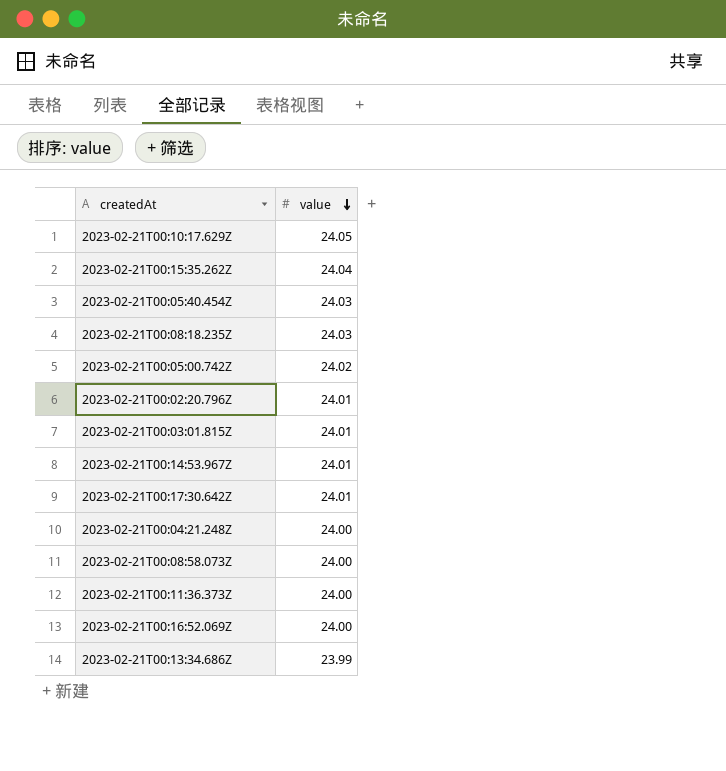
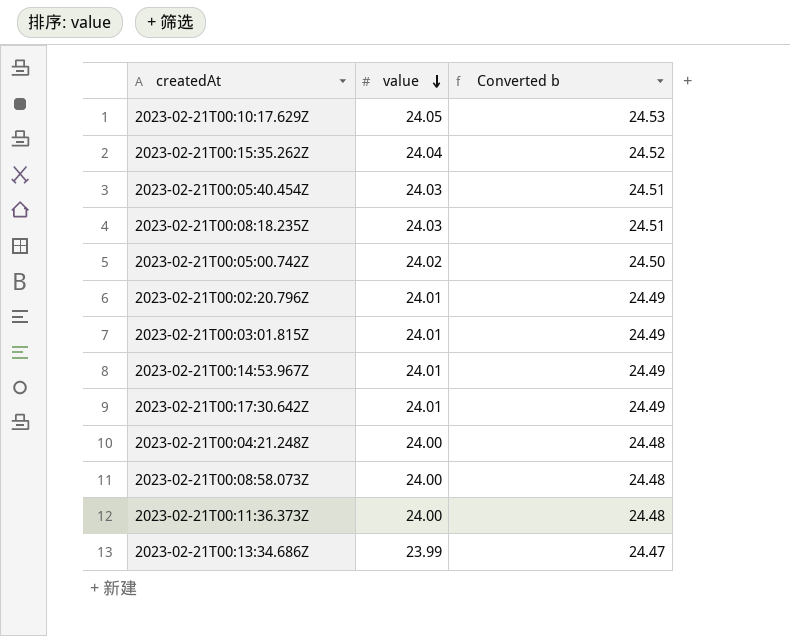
column Converted b | formula: none -> [value] * 1.02
row 2023-02-21T00:16:52.069Z: 24.00 -> none

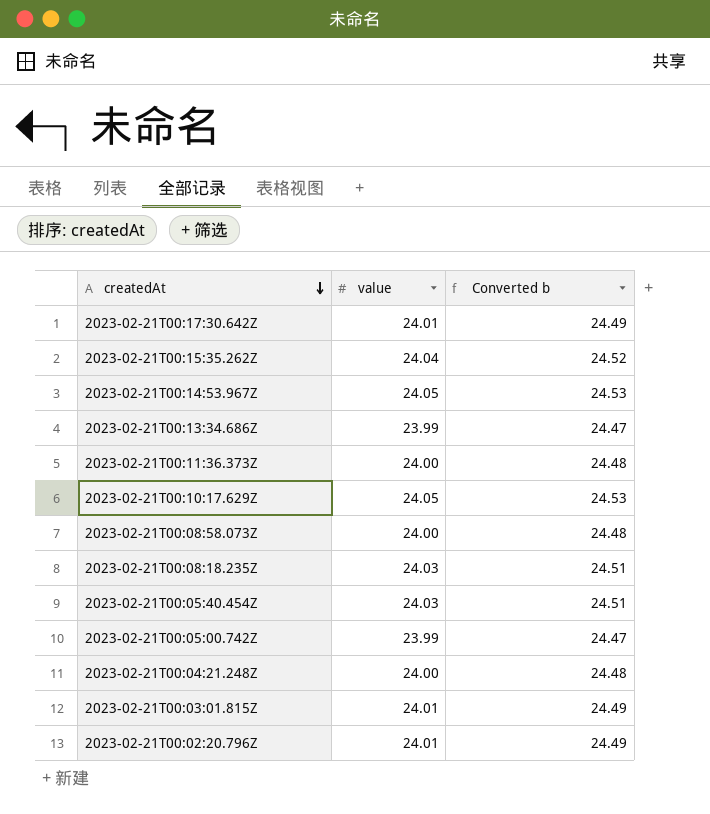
row order: value descending -> createdAt descending
2023-02-21T00:14:53.967Z | value: 24.01 -> 24.05
2023-02-21T00:14:53.967Z | Converted b: 24.49 -> 24.53
2023-02-21T00:05:00.742Z | value: 24.02 -> 23.99
2023-02-21T00:05:00.742Z | Converted b: 24.50 -> 24.47

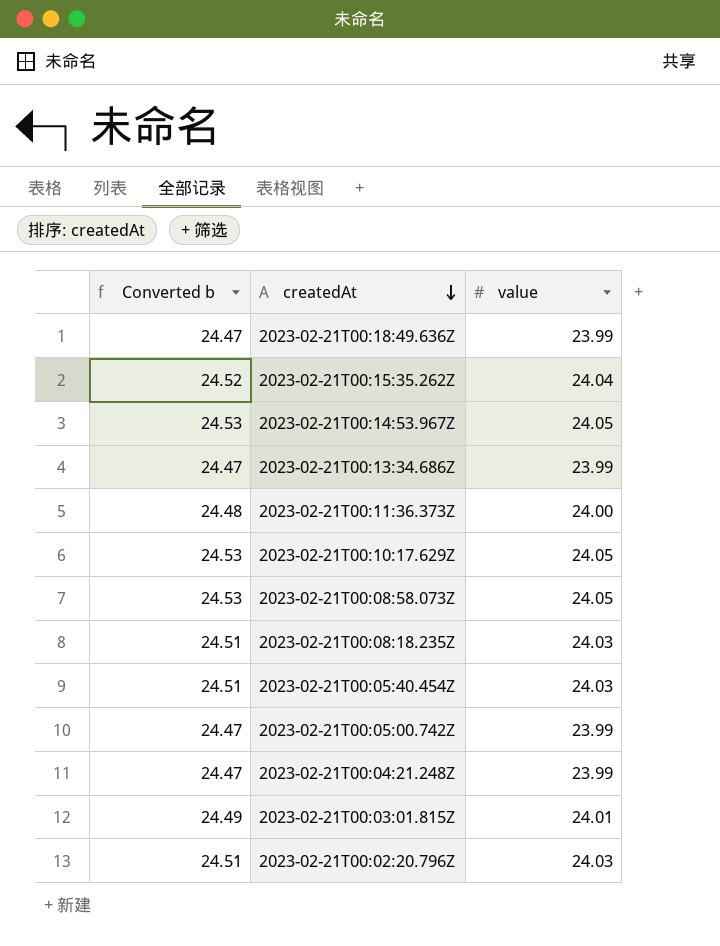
column Converted b | position: 3 -> 1
row 2023-02-21T00:17:30.642Z: 24.01 | 24.49 -> none
row 2023-02-21T00:18:49.636Z: none -> 24.47 | 23.99
2023-02-21T00:08:58.073Z | Converted b: 24.48 -> 24.53
2023-02-21T00:08:58.073Z | value: 24.00 -> 24.05
2023-02-21T00:04:21.248Z | Converted b: 24.48 -> 24.47
2023-02-21T00:04:21.248Z | value: 24.00 -> 23.99
2023-02-21T00:02:20.796Z | Converted b: 24.49 -> 24.51
2023-02-21T00:02:20.796Z | value: 24.01 -> 24.03

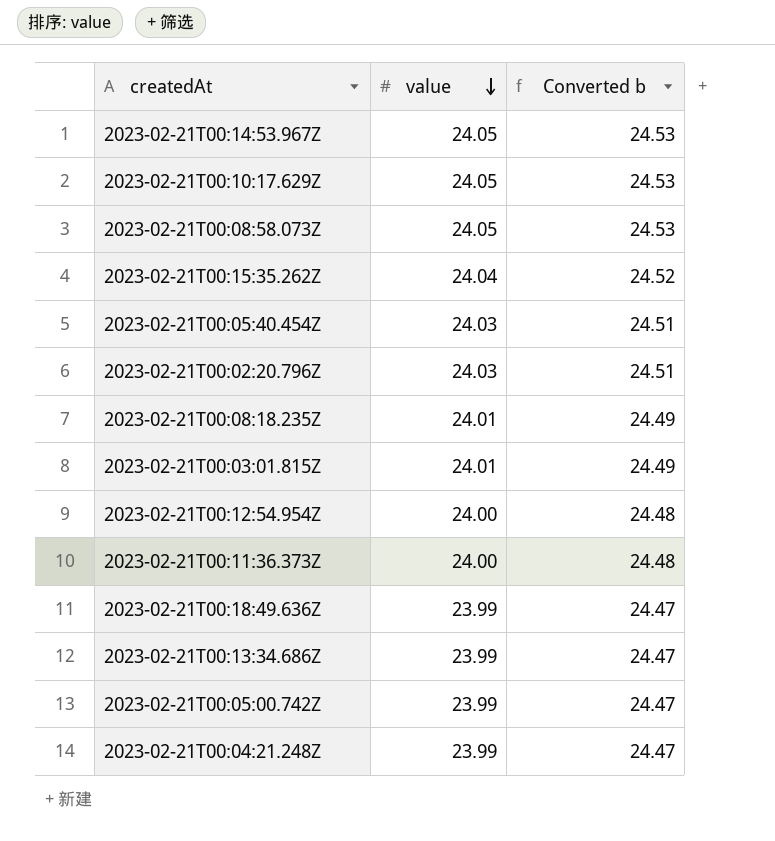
row order: createdAt descending -> value descending
column Converted b | position: 1 -> 3
2023-02-21T00:08:18.235Z | value: 24.03 -> 24.01
2023-02-21T00:08:18.235Z | Converted b: 24.51 -> 24.49
row 2023-02-21T00:12:54.954Z: none -> 24.00 | 24.48

